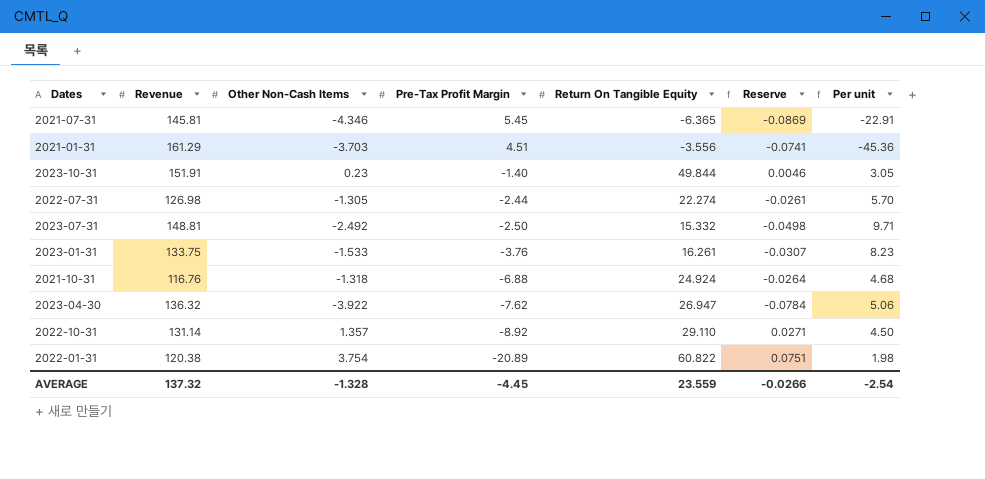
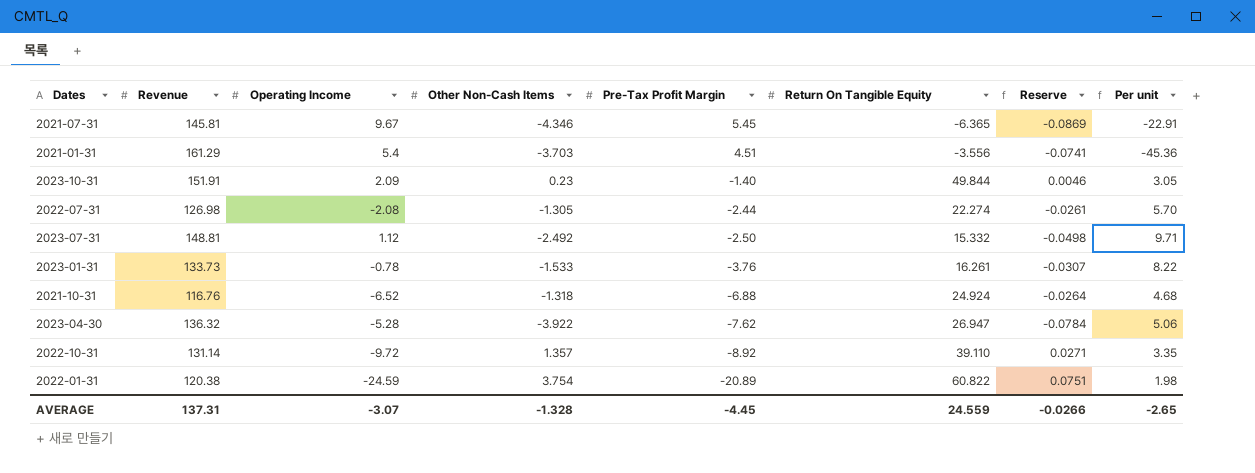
column Operating Income | position: none -> 3
2023-01-31 | Revenue: 133.75 -> 133.73
2023-01-31 | Per unit: 8.23 -> 8.22
2022-10-31 | Return On Tangible Equity: 29.110 -> 39.110
2022-10-31 | Per unit: 4.50 -> 3.35
AVERAGE | Revenue: 137.32 -> 137.31
AVERAGE | Return On Tangible Equity: 23.559 -> 24.559
AVERAGE | Per unit: -2.54 -> -2.65

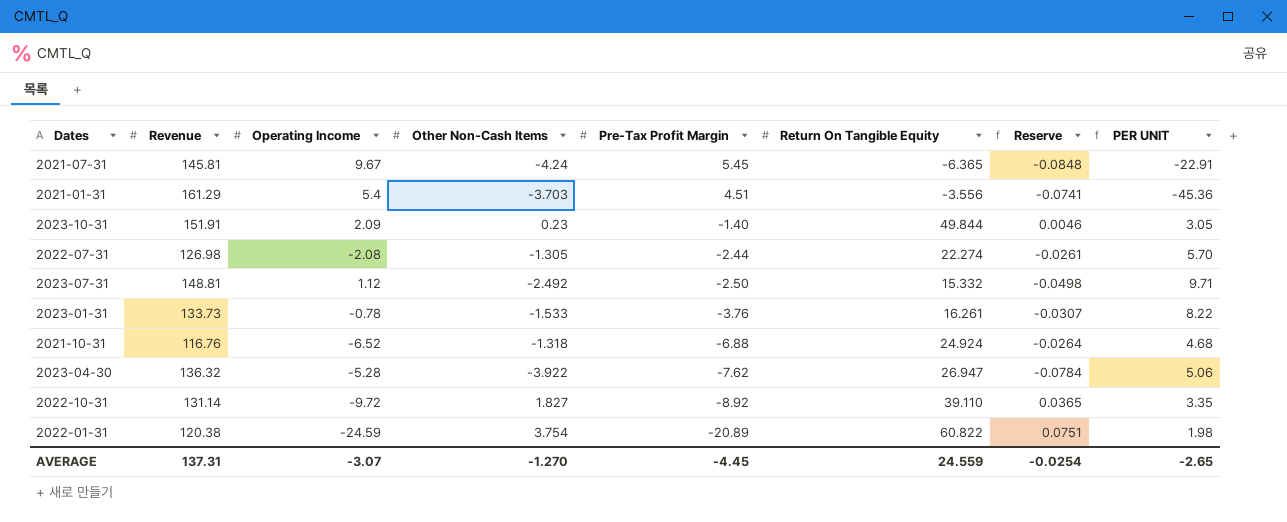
column name: Per unit -> PER UNIT
2021-07-31 | Other Non-Cash Items: -4.346 -> -4.24
2021-07-31 | Reserve: -0.0869 -> -0.0848
2022-10-31 | Other Non-Cash Items: 1.357 -> 1.827
2022-10-31 | Reserve: 0.0271 -> 0.0365
AVERAGE | Other Non-Cash Items: -1.328 -> -1.270
AVERAGE | Reserve: -0.0266 -> -0.0254

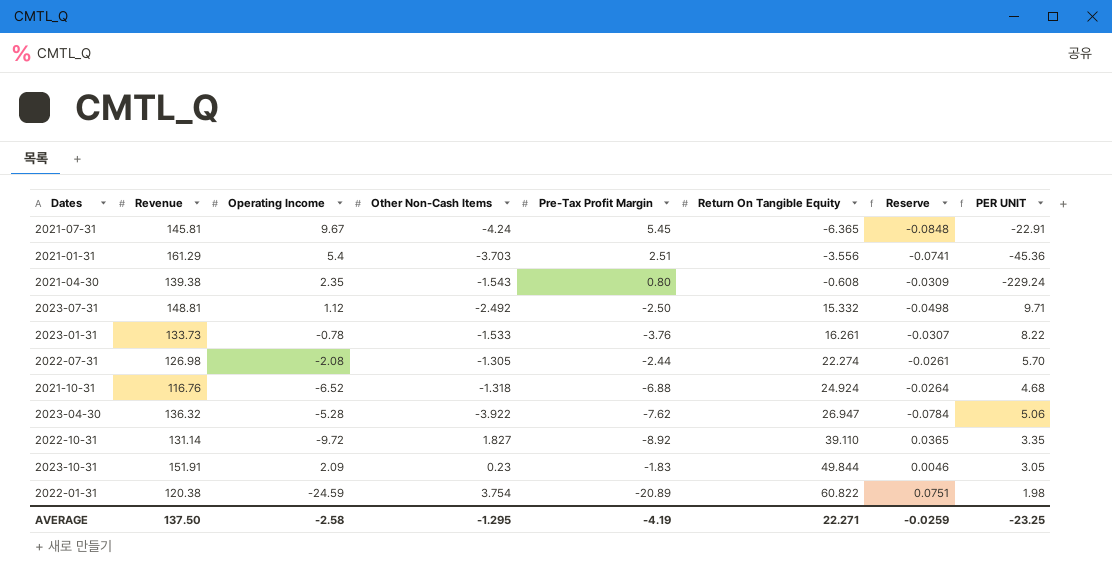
row order: Pre-Tax Profit Margin descending -> Return On Tangible Equity ascending
2021-01-31 | Pre-Tax Profit Margin: 4.51 -> 2.51
row 2021-04-30: none -> 139.38 | 2.35 | -1.543 | 0.80 | -0.608 | -0.0309 | -229.24
2023-10-31 | Pre-Tax Profit Margin: -1.40 -> -1.83
AVERAGE | Revenue: 137.31 -> 137.50
AVERAGE | Operating Income: -3.07 -> -2.58
AVERAGE | Other Non-Cash Items: -1.270 -> -1.295
AVERAGE | Pre-Tax Profit Margin: -4.45 -> -4.19
AVERAGE | Return On Tangible Equity: 24.559 -> 22.271
AVERAGE | Reserve: -0.0254 -> -0.0259
AVERAGE | PER UNIT: -2.65 -> -23.25

